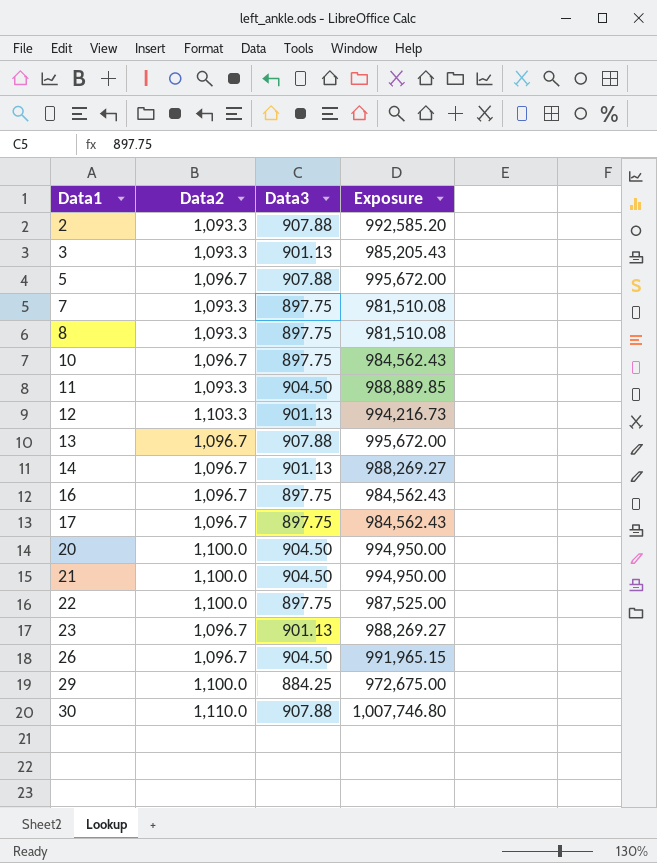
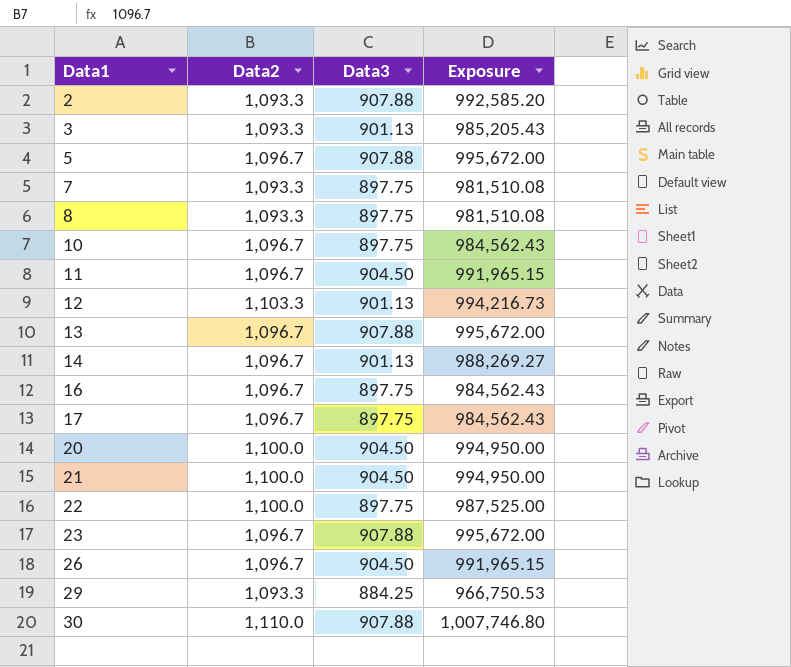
11 | Data2: 1,093.3 -> 1,096.7
11 | Exposure: 988,889.85 -> 991,965.15
23 | Data3: 901.13 -> 907.88
23 | Exposure: 988,269.27 -> 995,672.00
29 | Data2: 1,100.0 -> 1,093.3
29 | Exposure: 972,675.00 -> 966,750.53

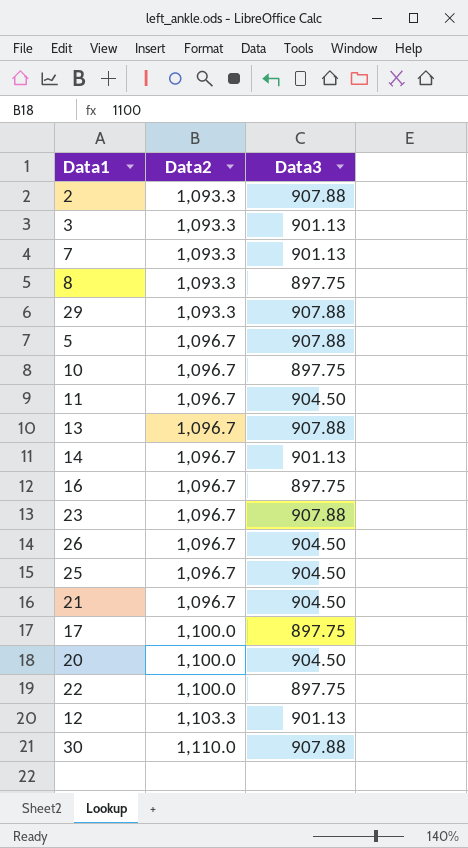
row order: Data1 ascending -> Data2 ascending
column Exposure | formula: [Data2] * [Data3] -> none
7 | Data3: 897.75 -> 901.13
29 | Data3: 884.25 -> 907.88
row 25: none -> 1,096.7 | 904.50
21 | Data2: 1,100.0 -> 1,096.7
17 | Data2: 1,096.7 -> 1,100.0

